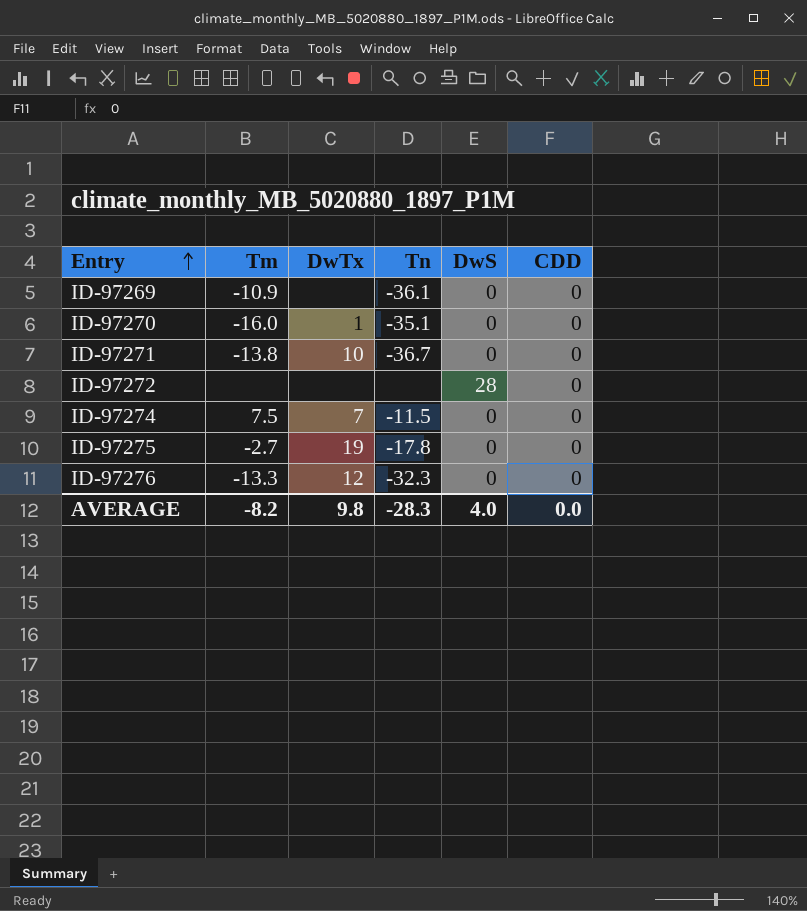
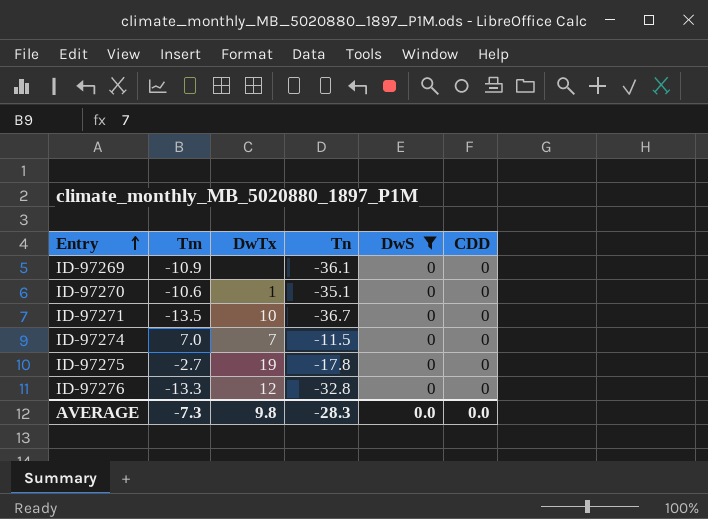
filter: none -> DwS = 0
ID-97270 | Tm: -16.0 -> -10.6
ID-97271 | Tm: -13.8 -> -13.5
ID-97274 | Tm: 7.5 -> 7.0
ID-97276 | Tn: -32.3 -> -32.8
AVERAGE | Tm: -8.2 -> -7.3
AVERAGE | DwS: 4.0 -> 0.0

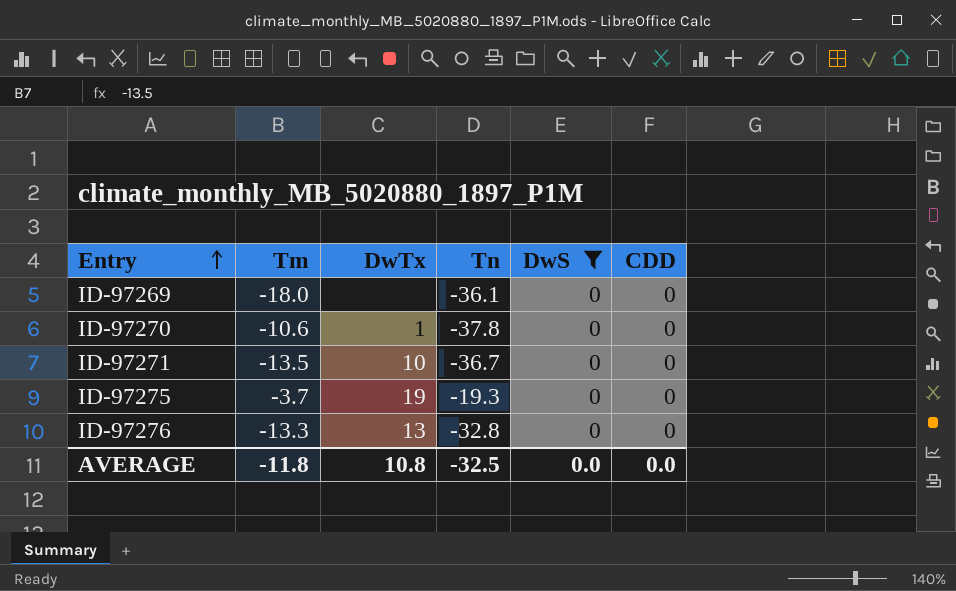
row ID-97274: 7.0 | 7 | -11.5 | 0 | 0 -> none
ID-97269 | Tm: -10.9 -> -18.0
ID-97270 | Tn: -35.1 -> -37.8
ID-97275 | Tm: -2.7 -> -3.7
ID-97275 | Tn: -17.8 -> -19.3
ID-97276 | DwTx: 12 -> 13
AVERAGE | Tm: -7.3 -> -11.8
AVERAGE | DwTx: 9.8 -> 10.8
AVERAGE | Tn: -28.3 -> -32.5

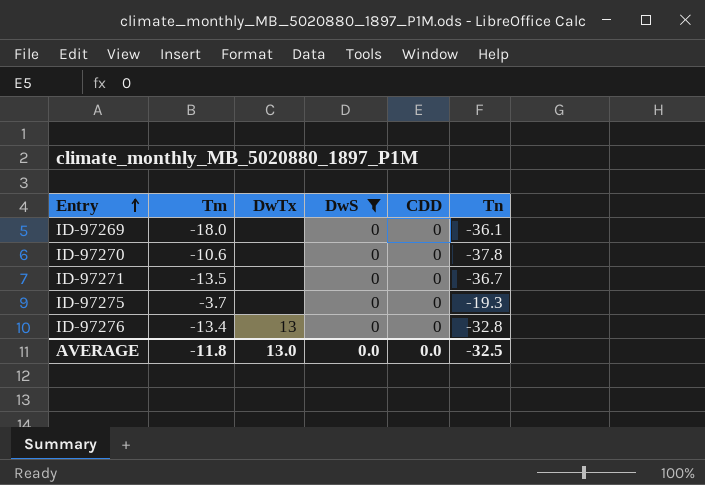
column Tn | position: 4 -> 6
ID-97270 | DwTx: 1 -> none
ID-97271 | DwTx: 10 -> none
ID-97275 | DwTx: 19 -> none
ID-97276 | Tm: -13.3 -> -13.4
AVERAGE | DwTx: 10.8 -> 13.0

